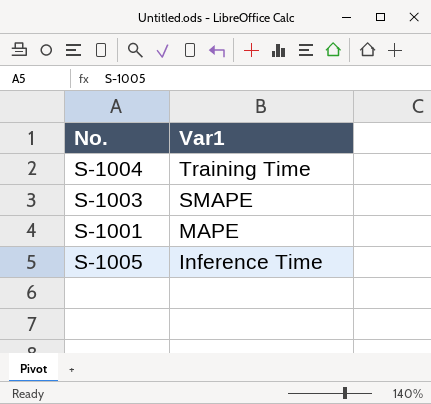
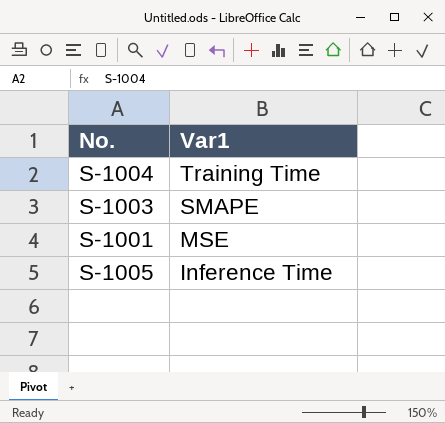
S-1001 | Var1: MAPE -> MSE

